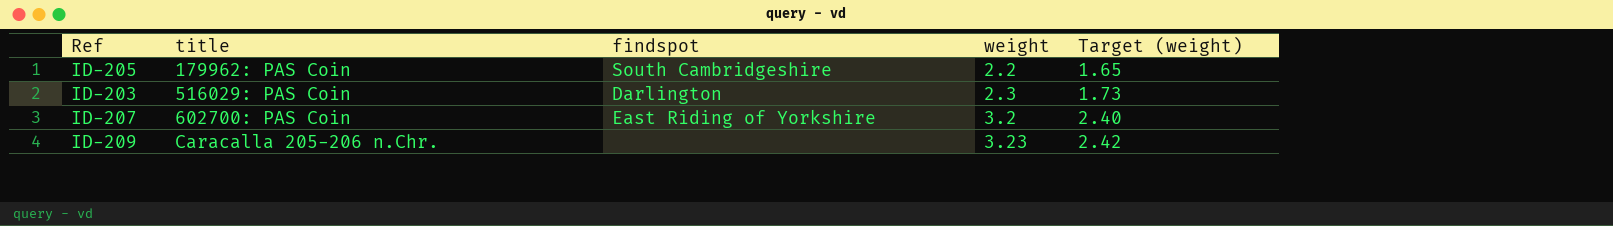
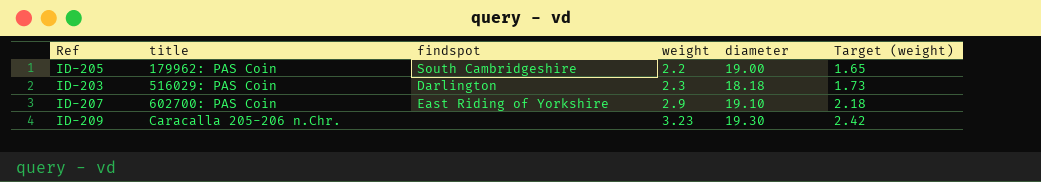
column diameter | position: none -> 5
ID-207 | weight: 3.2 -> 2.9
ID-207 | Target (weight): 2.40 -> 2.18

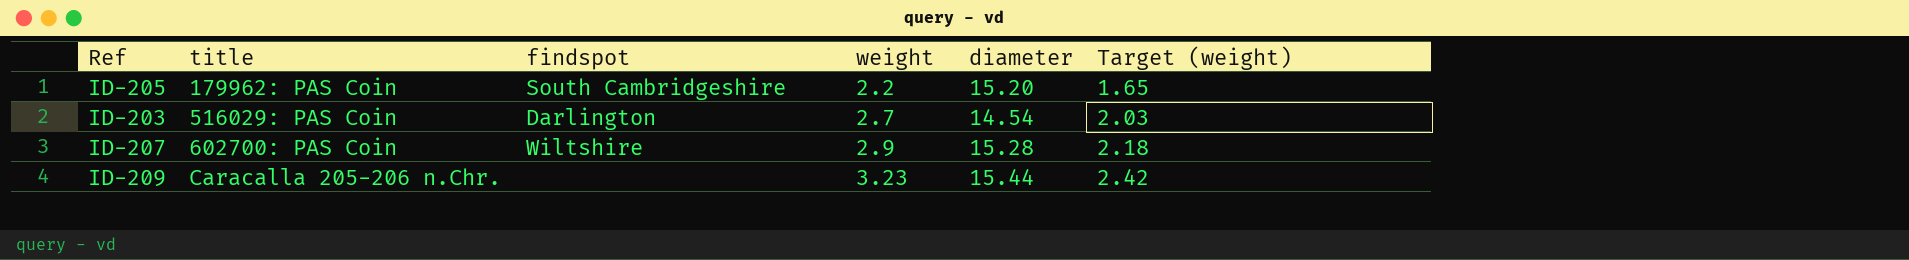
ID-205 | diameter: 19.00 -> 15.20
ID-203 | weight: 2.3 -> 2.7
ID-203 | diameter: 18.18 -> 14.54
ID-203 | Target (weight): 1.73 -> 2.03
ID-207 | findspot: East Riding of Yorkshire -> Wiltshire
ID-207 | diameter: 19.10 -> 15.28
ID-209 | diameter: 19.30 -> 15.44

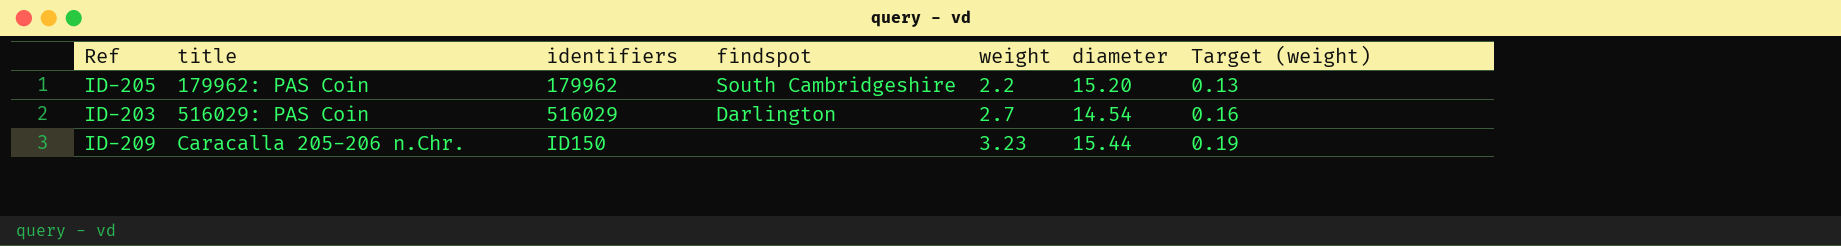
column identifiers | position: none -> 3
column Target (weight) | formula: [weight] * 0.75 -> [weight] * 0.06
row ID-207: 602700: PAS Coin | Wiltshire | 2.9 | 15.28 | 2.18 -> none

